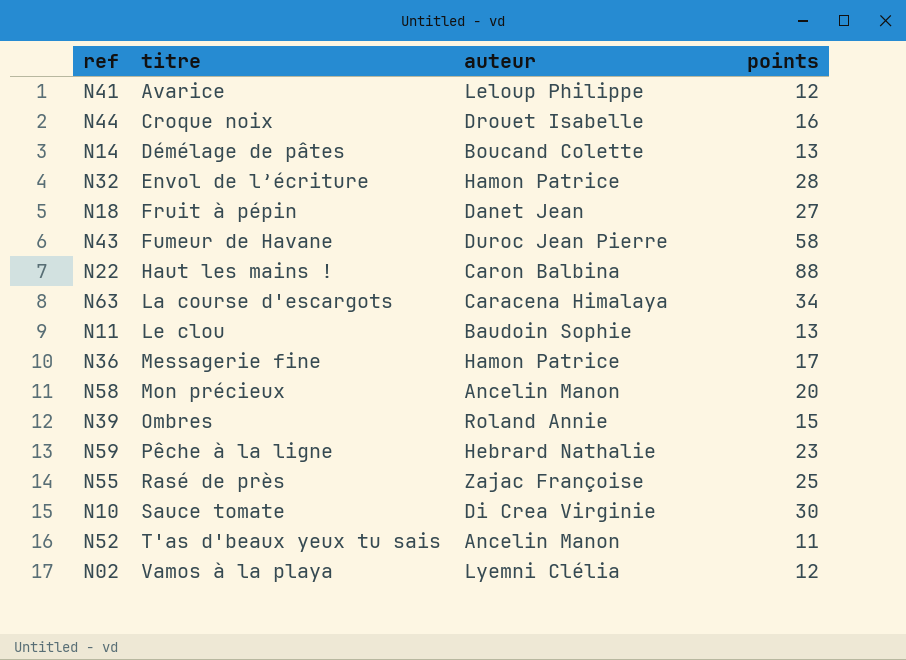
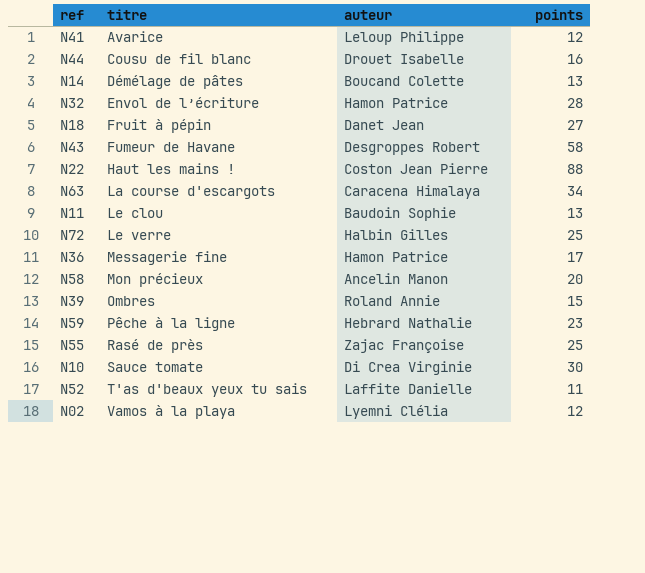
N44 | titre: Croque noix -> Cousu de fil blanc
N43 | auteur: Duroc Jean Pierre -> Desgroppes Robert
N22 | auteur: Caron Balbina -> Coston Jean Pierre
row N72: none -> Le verre | Halbin Gilles | 25
N52 | auteur: Ancelin Manon -> Laffite Danielle

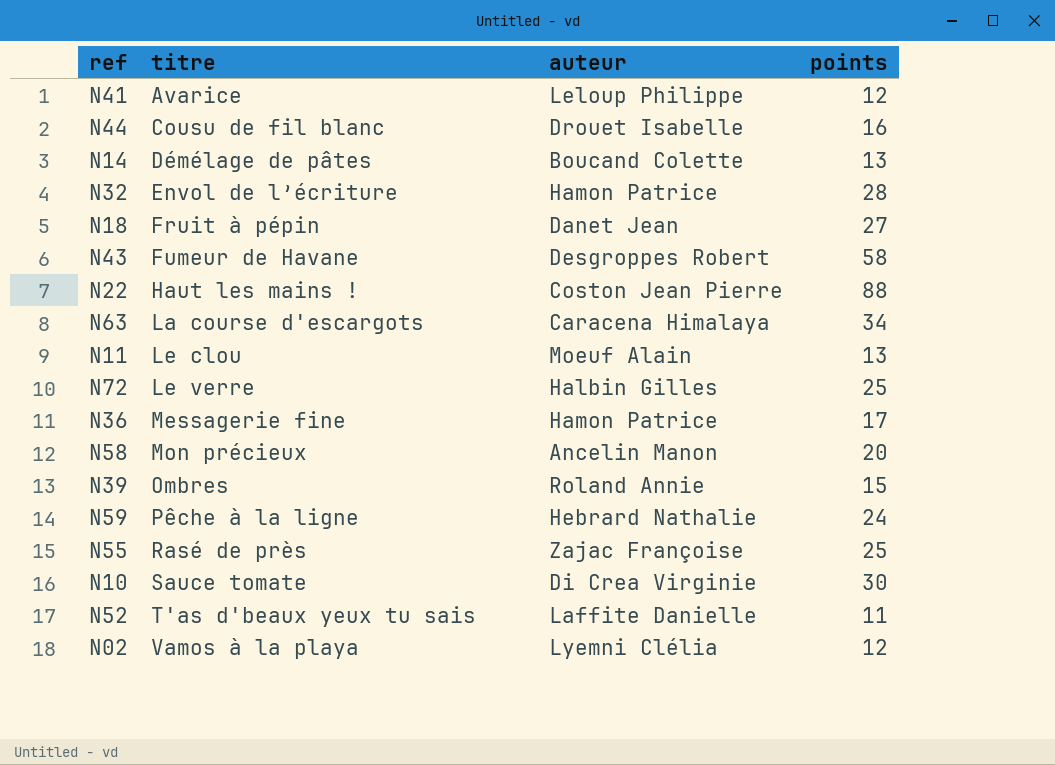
N11 | auteur: Baudoin Sophie -> Moeuf Alain
N59 | points: 23 -> 24

